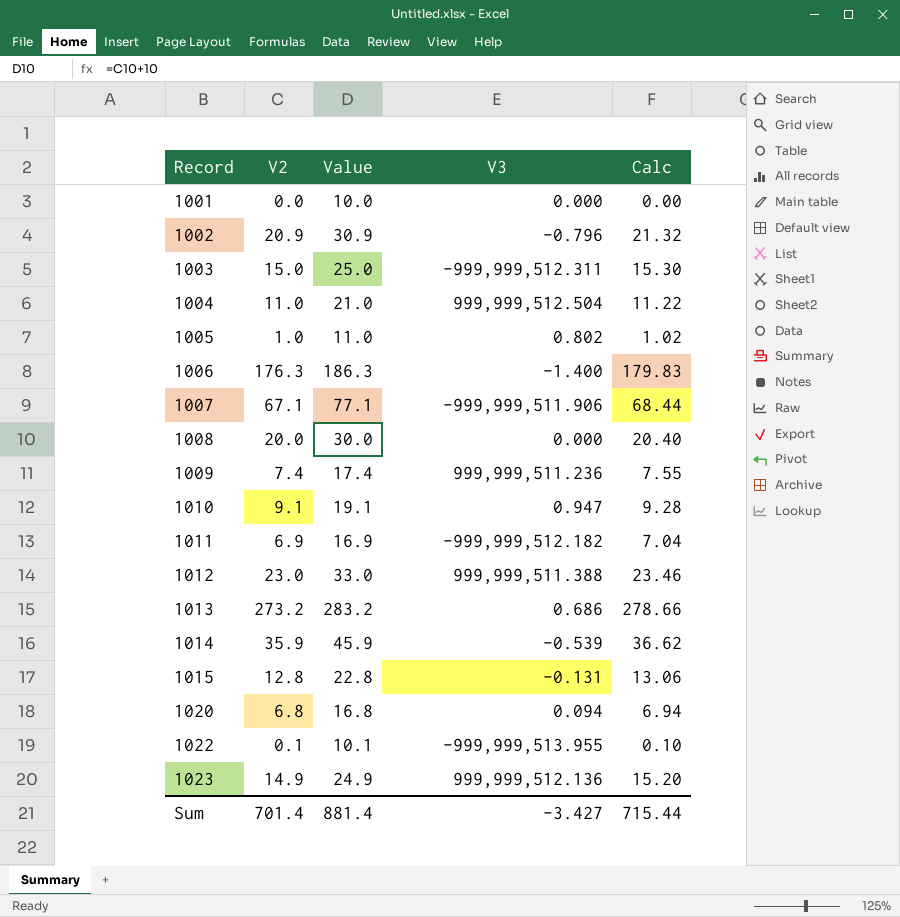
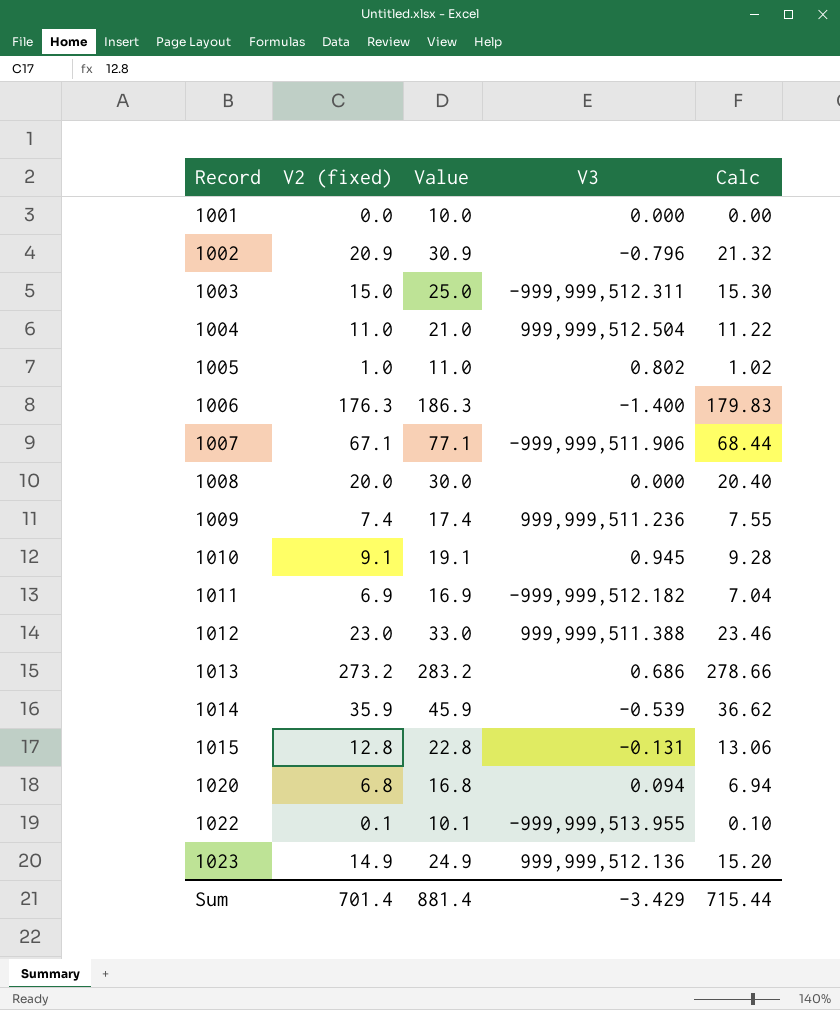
column name: V2 -> V2 (fixed)
1010 | V3: 0.947 -> 0.945
Sum | V3: -3.427 -> -3.429

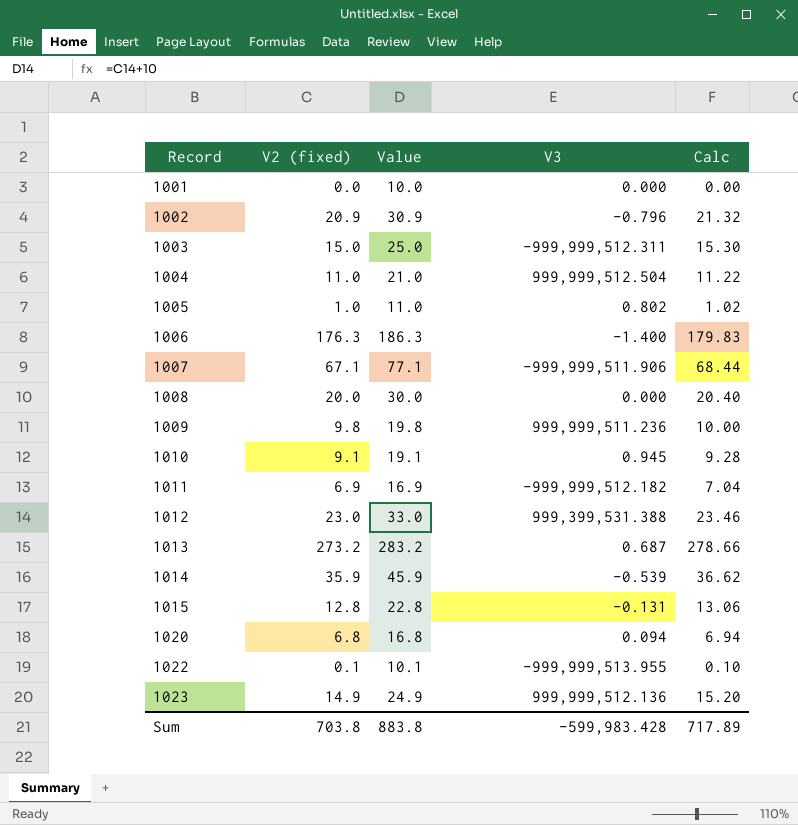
1009 | V2 (fixed): 7.4 -> 9.8
1009 | Value: 17.4 -> 19.8
1009 | Calc: 7.55 -> 10.00
1012 | V3: 999,999,511.388 -> 999,399,531.388
1013 | V3: 0.686 -> 0.687
Sum | V2 (fixed): 701.4 -> 703.8
Sum | Value: 881.4 -> 883.8
Sum | V3: -3.429 -> -599,983.428
Sum | Calc: 715.44 -> 717.89

